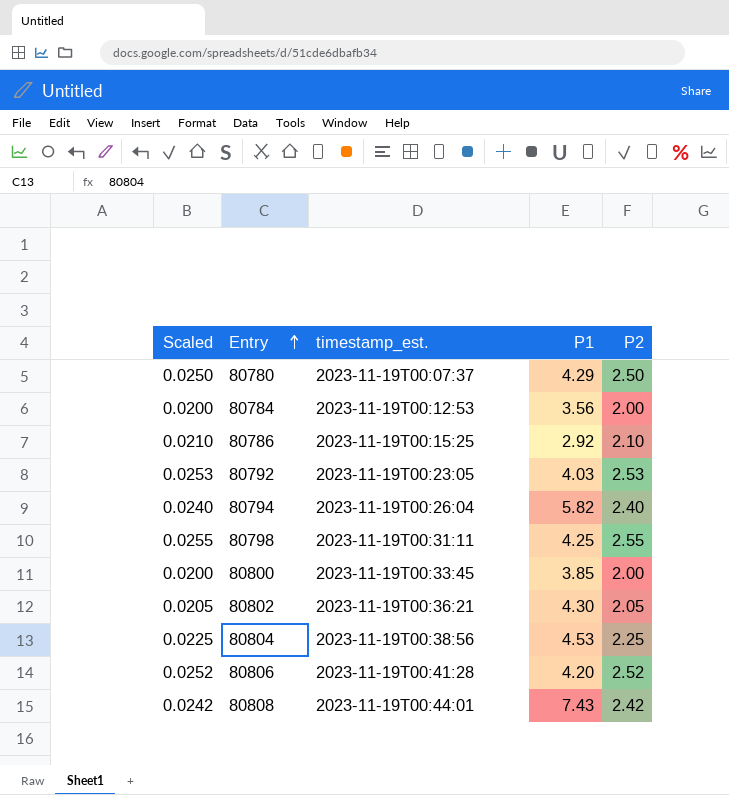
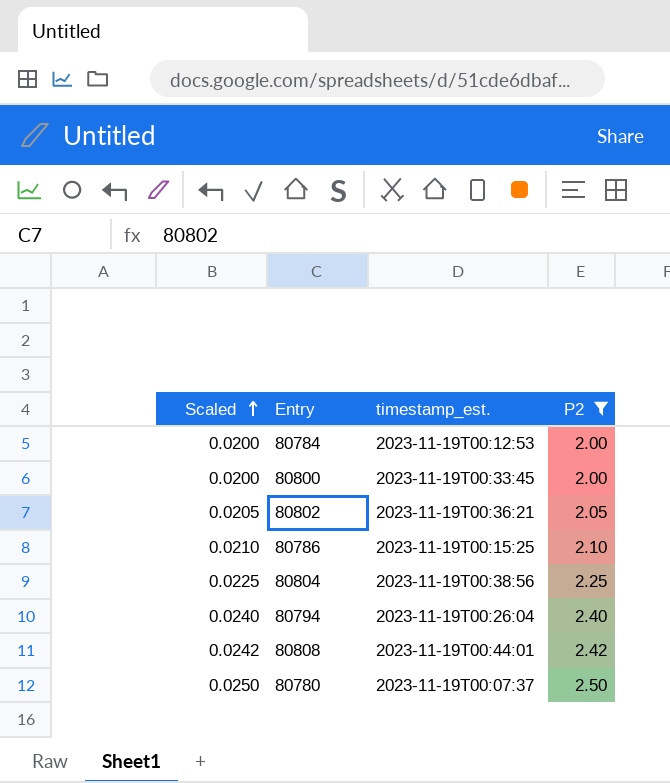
filter: none -> P2 <= 2.50
row order: Entry ascending -> Scaled ascending
column P1 | position: 4 -> none

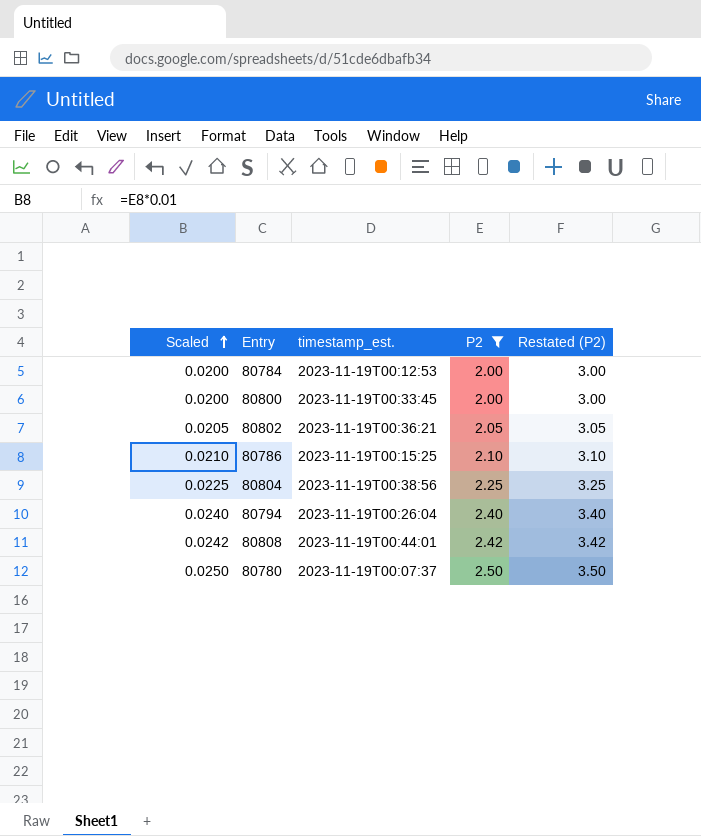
column Restated (P2) | formula: none -> [P2] + 1

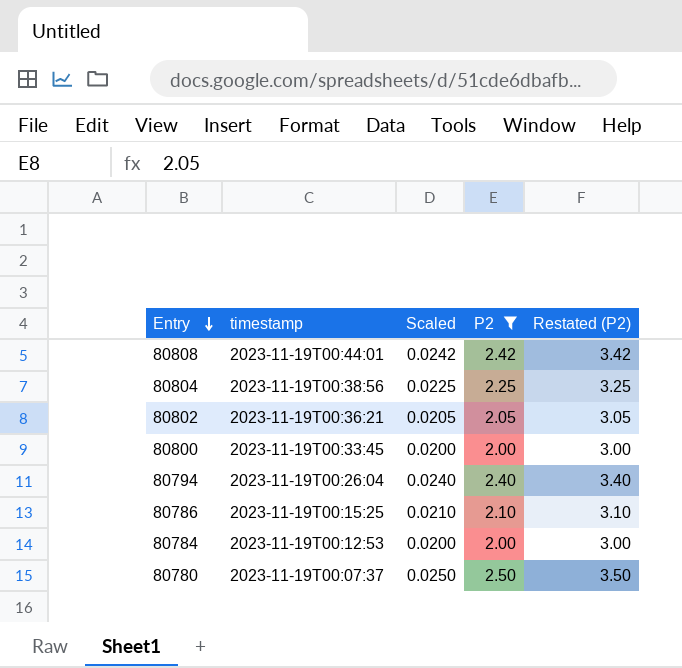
row order: Scaled ascending -> Entry descending
column name: timestamp_est. -> timestamp
column Scaled | position: 1 -> 3

